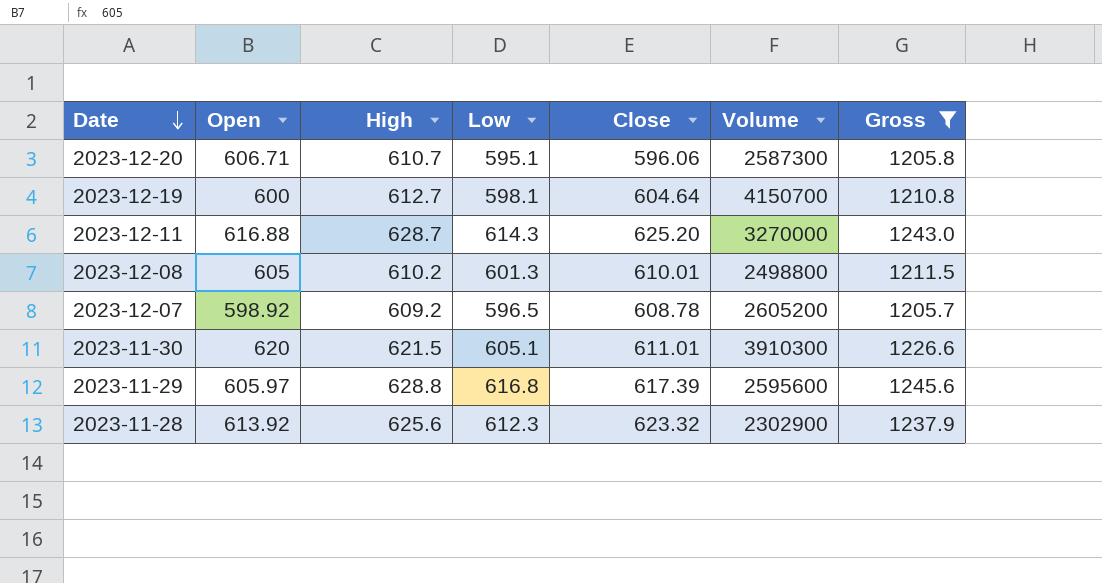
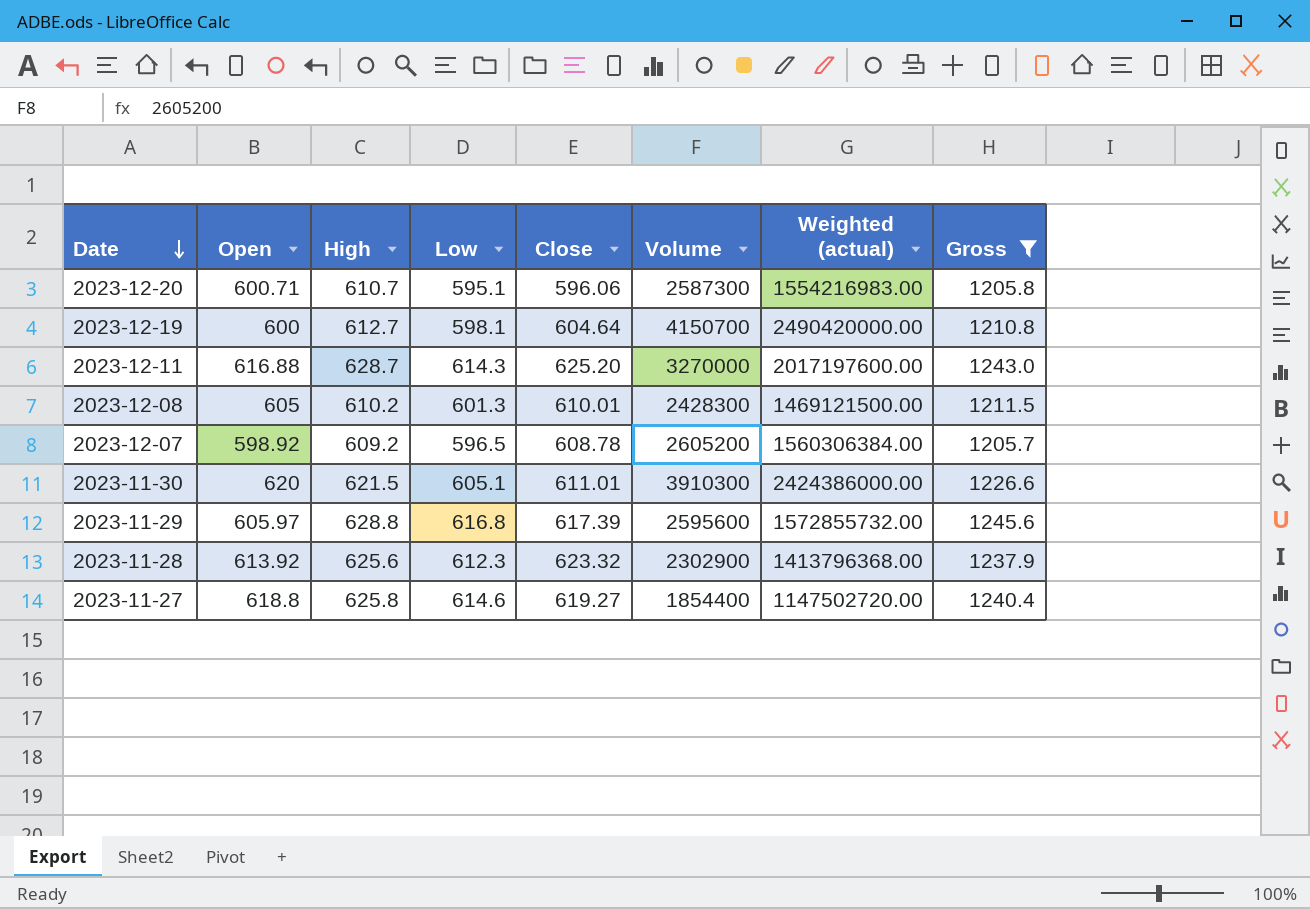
column Weighted (actual) | formula: none -> [Open] * [Volume]
2023-12-20 | Open: 606.71 -> 600.71
2023-12-08 | Volume: 2498800 -> 2428300
row 2023-11-27: none -> 618.8 | 625.8 | 614.6 | 619.27 | 1854400 | 1147502720.00 | 1240.4

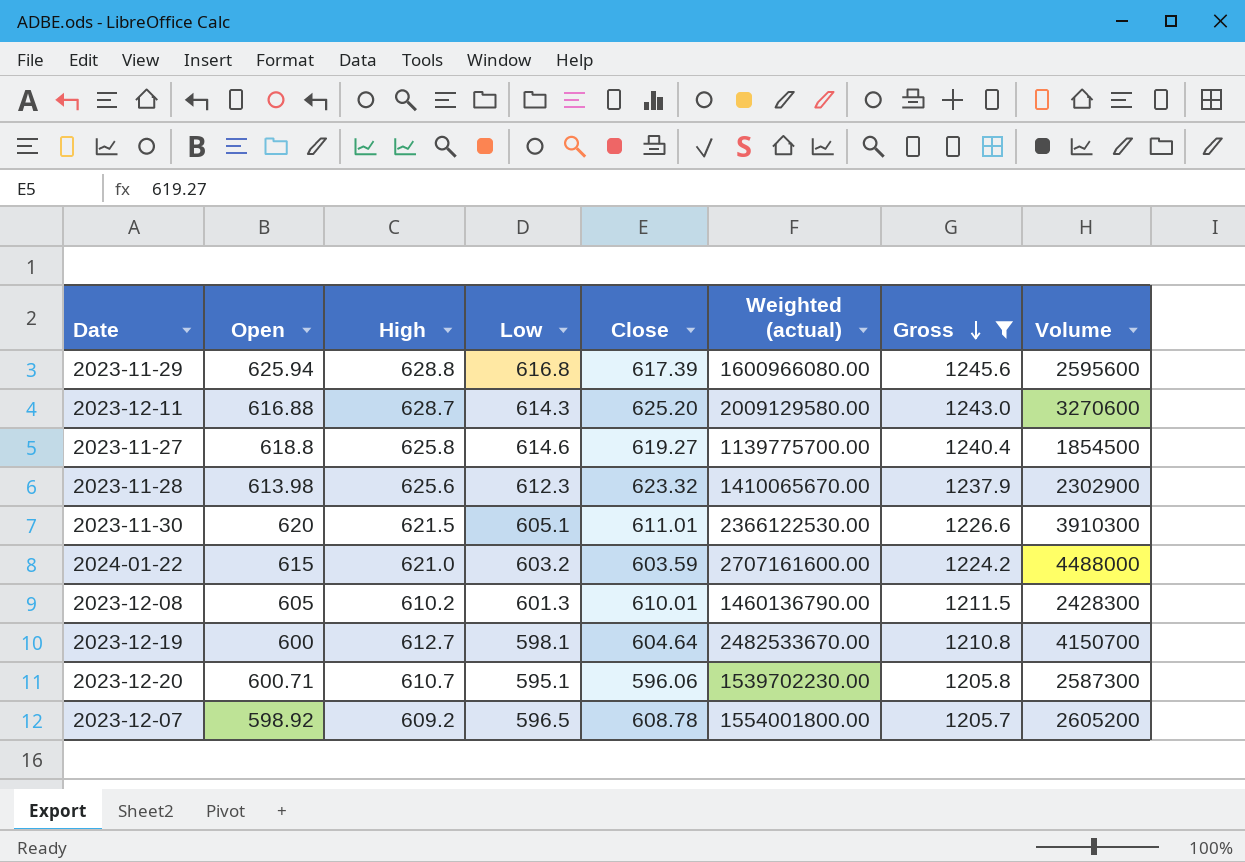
row order: Date descending -> Gross descending
column Weighted (actual) | formula: [Open] * [Volume] -> [Low] * [Volume]
column Volume | position: 6 -> 8
2023-11-29 | Open: 605.97 -> 625.94
2023-12-11 | Volume: 3270000 -> 3270600
2023-11-27 | Volume: 1854400 -> 1854500
2023-11-28 | Open: 613.92 -> 613.98
row 2024-01-22: none -> 615 | 621.0 | 603.2 | 603.59 | 2707161600.00 | 1224.2 | 4488000

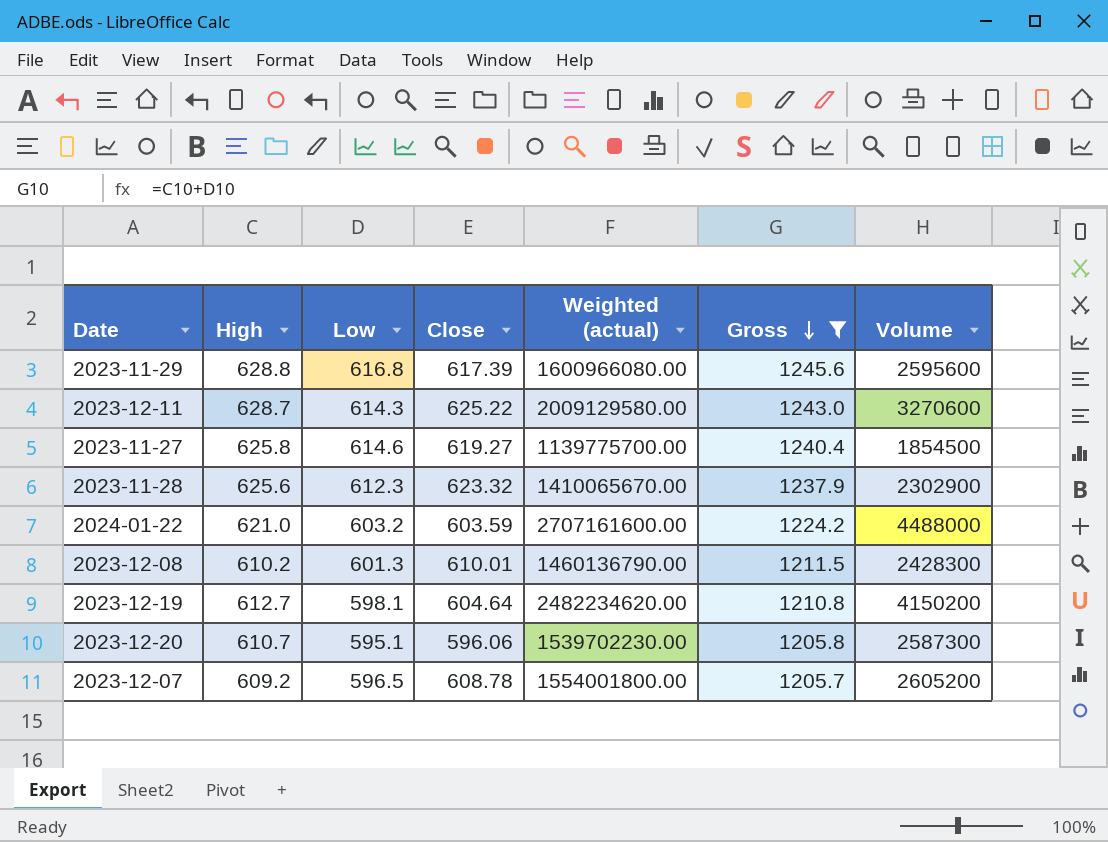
column Open | position: 2 -> none
row 2023-11-30: 620 | 621.5 | 605.1 | 611.01 | 2366122530.00 | 1226.6 | 3910300 -> none
2023-12-11 | Close: 625.20 -> 625.22
2023-12-19 | Weighted (actual): 2482533670.00 -> 2482234620.00
2023-12-19 | Volume: 4150700 -> 4150200

